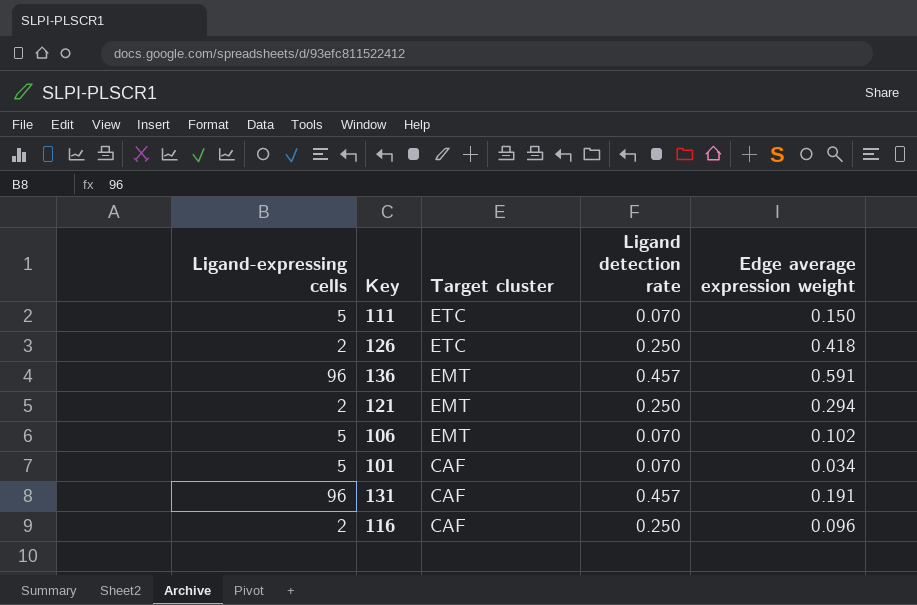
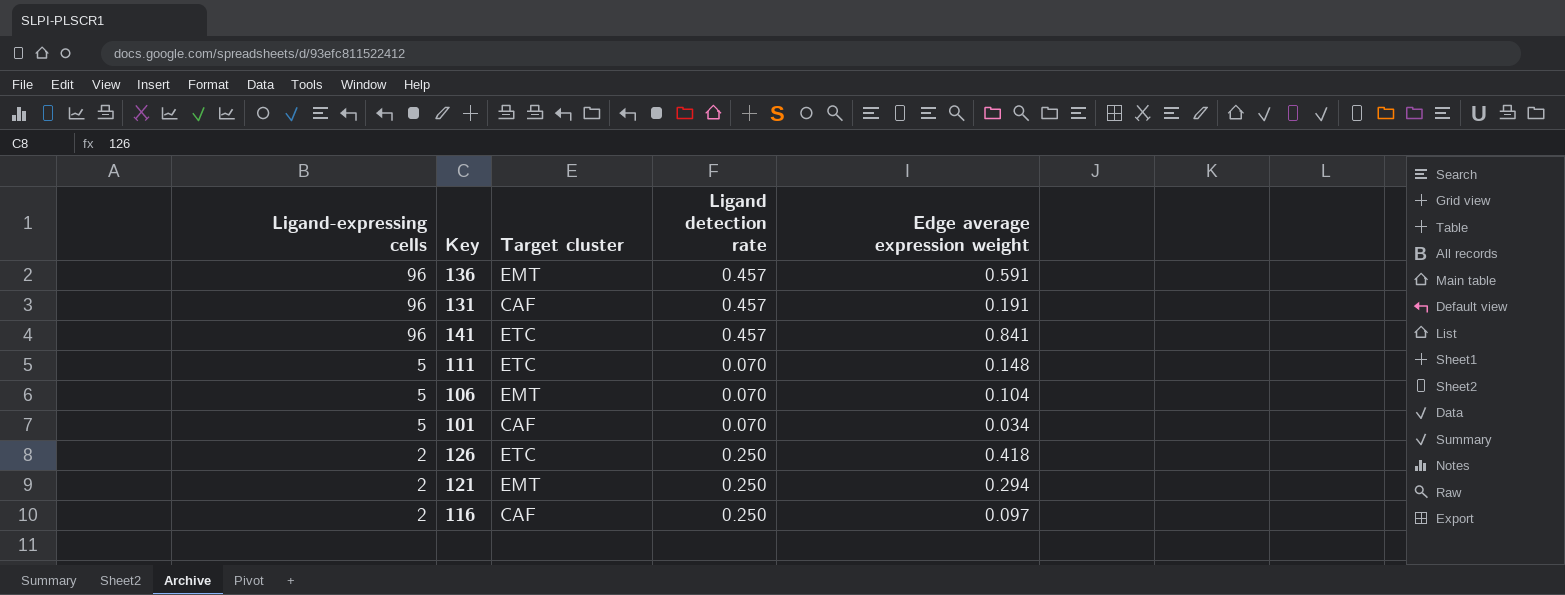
row order: Target cluster descending -> Ligand-expressing cells descending
row 141: none -> 96 | ETC | 0.457 | 0.841
111 | Edge average expression weight: 0.150 -> 0.148
106 | Edge average expression weight: 0.102 -> 0.104
116 | Edge average expression weight: 0.096 -> 0.097

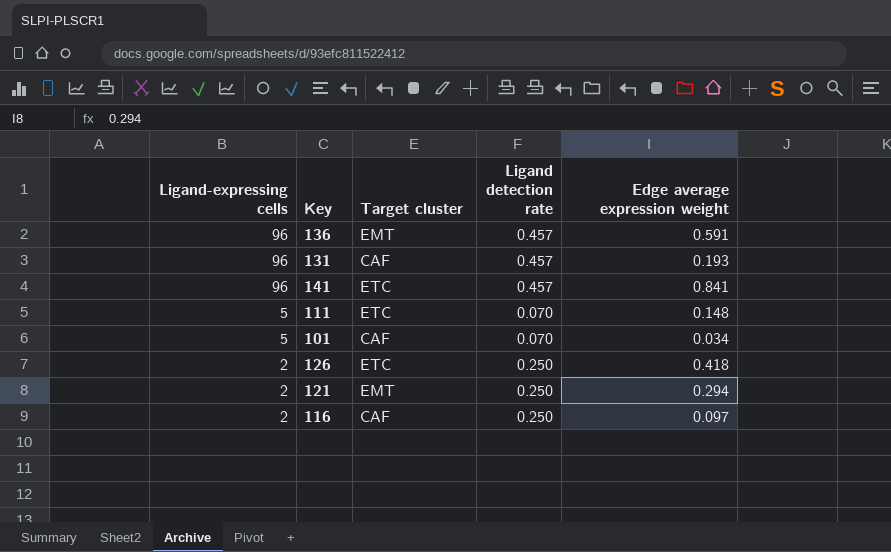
row 106: 5 | EMT | 0.070 | 0.104 -> none
131 | Edge average expression weight: 0.191 -> 0.193

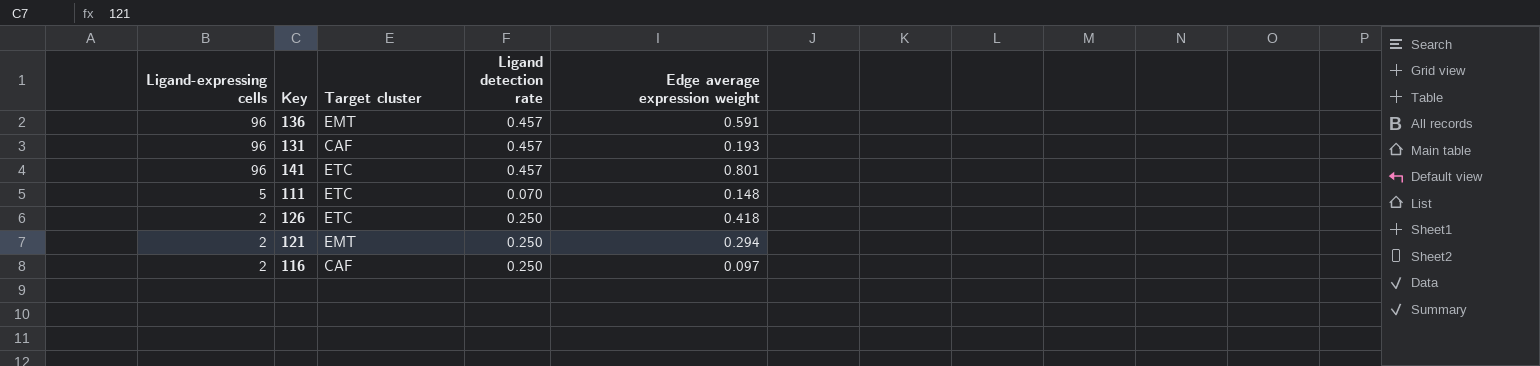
row 101: 5 | CAF | 0.070 | 0.034 -> none
141 | Edge average expression weight: 0.841 -> 0.801

